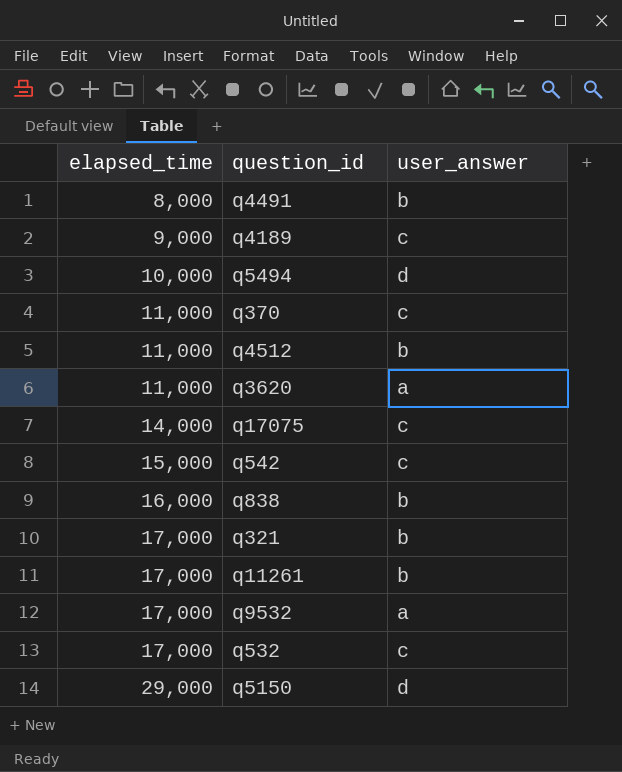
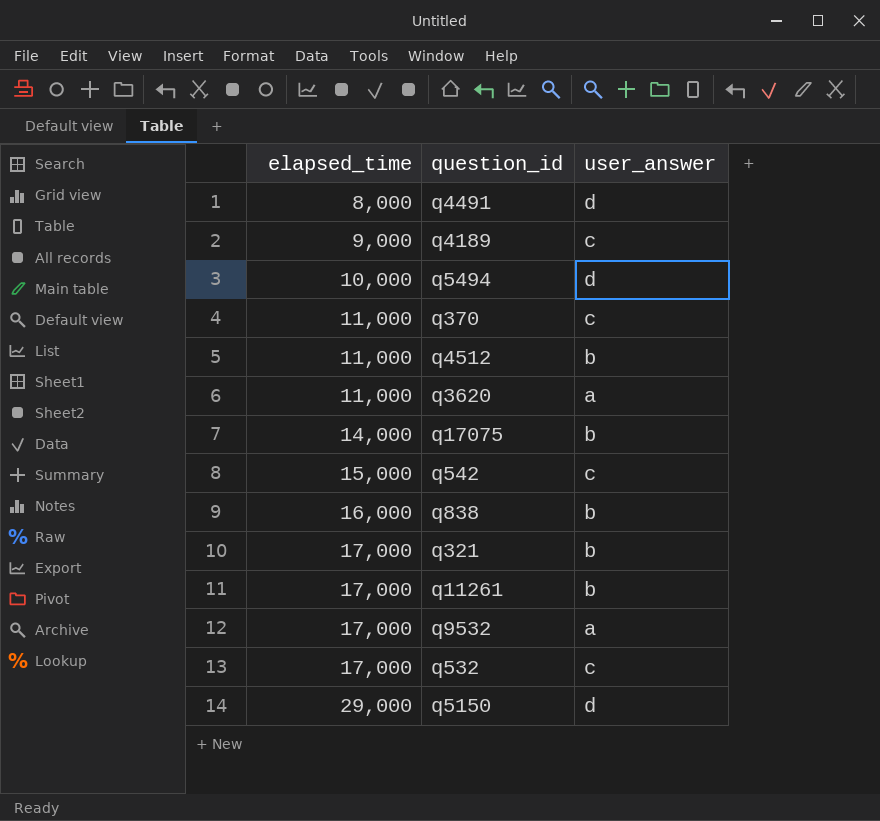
q4491 | user_answer: b -> d
q17075 | user_answer: c -> b

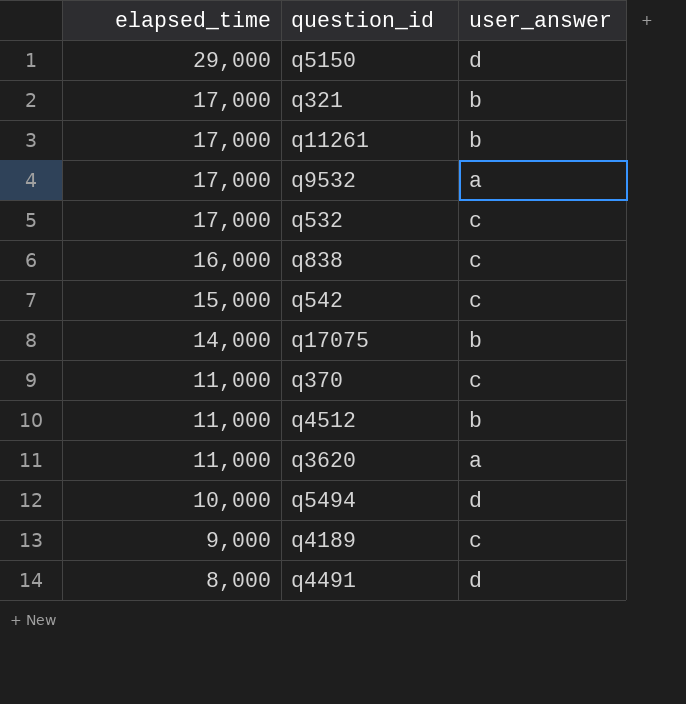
row order: elapsed_time ascending -> elapsed_time descending
q838 | user_answer: b -> c

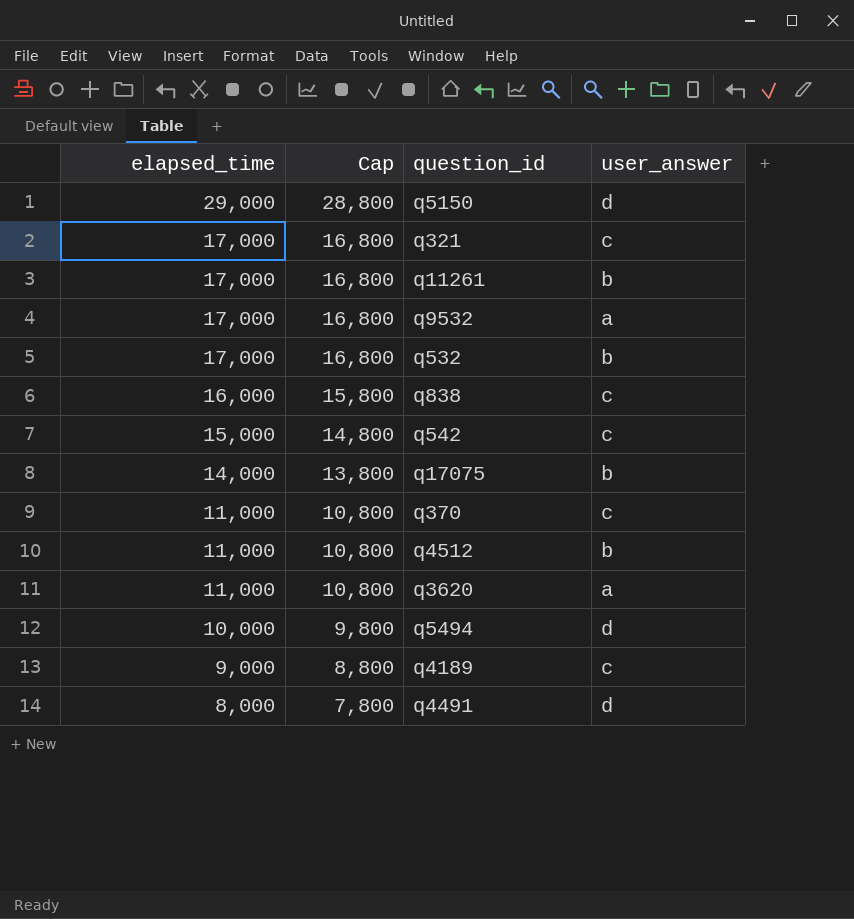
column Cap | formula: none -> [elapsed_time] - 200
q321 | user_answer: b -> c
q532 | user_answer: c -> b

